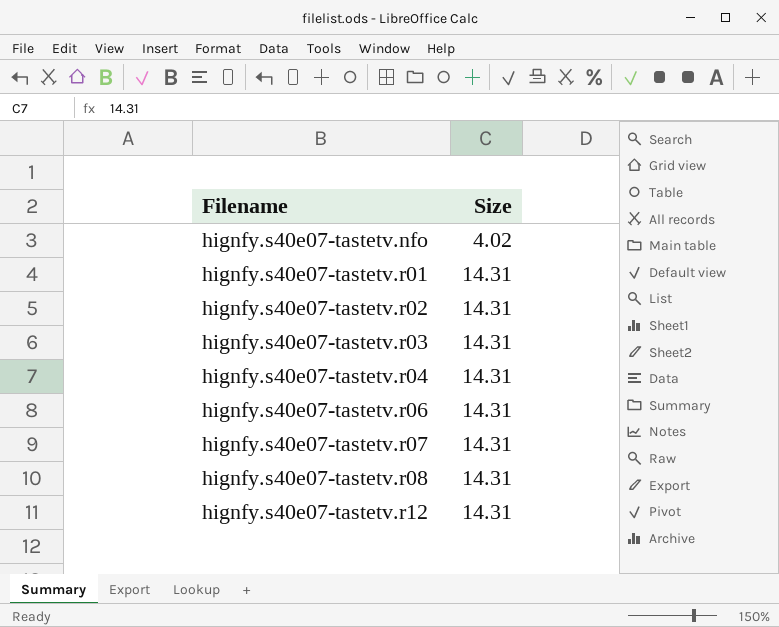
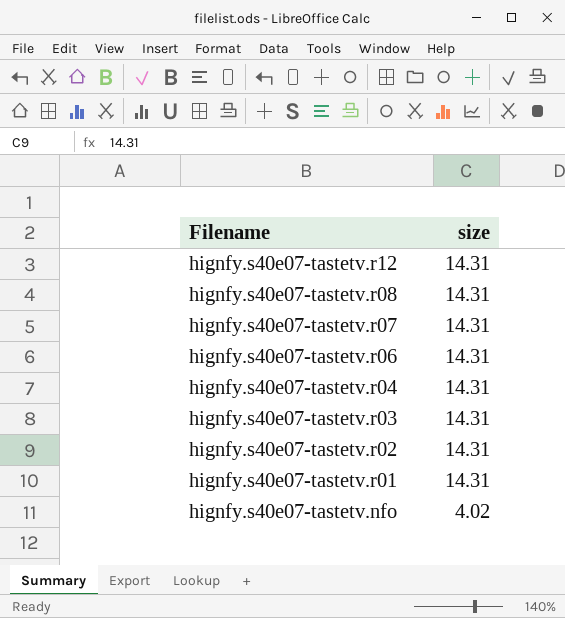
row order: Filename ascending -> Filename descending
column name: Size -> size

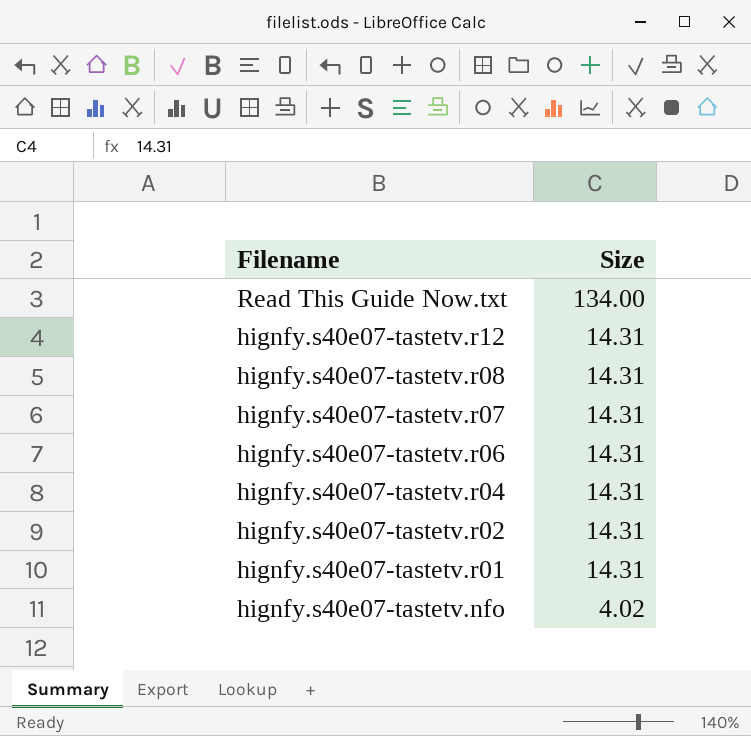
column name: size -> Size
row hignfy.s40e07-tastetv.r03: 14.31 -> none
row Read This Guide Now.txt: none -> 134.00

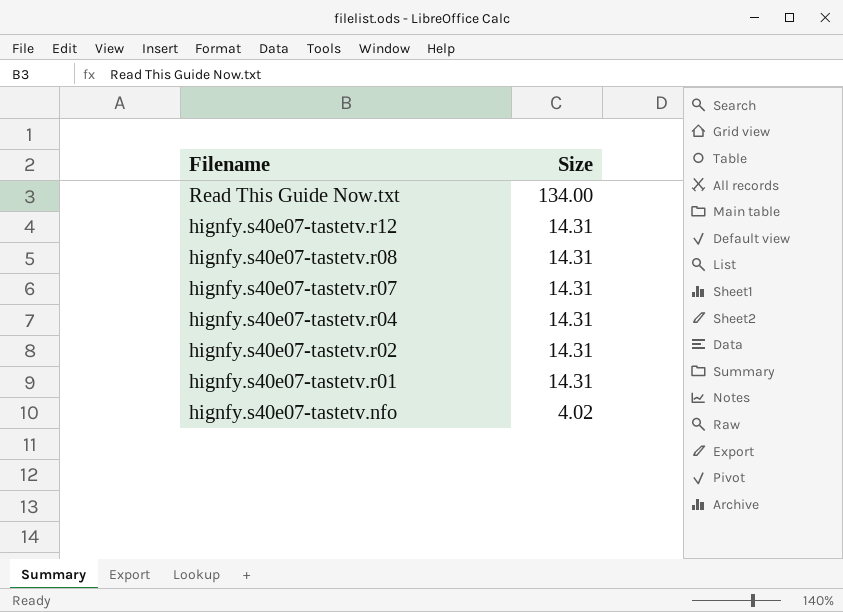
row hignfy.s40e07-tastetv.r06: 14.31 -> none

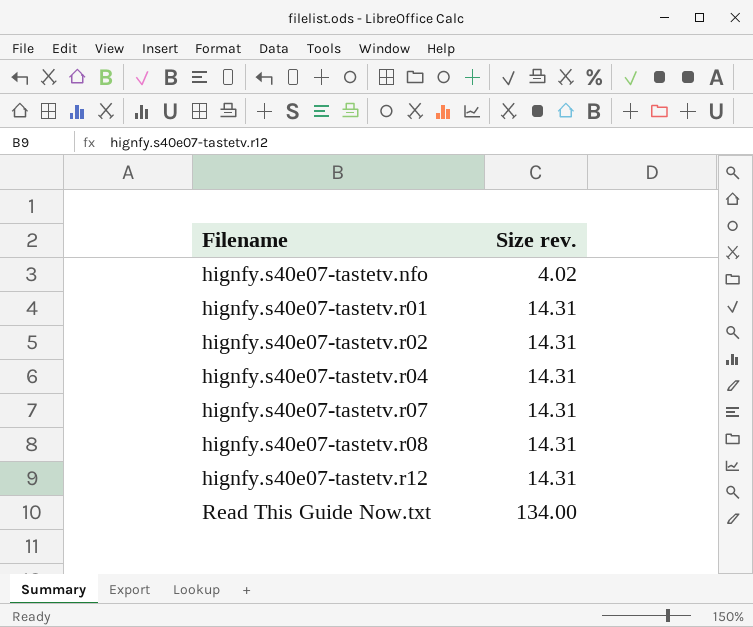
row order: Filename descending -> Filename ascending
column name: Size -> Size rev.

